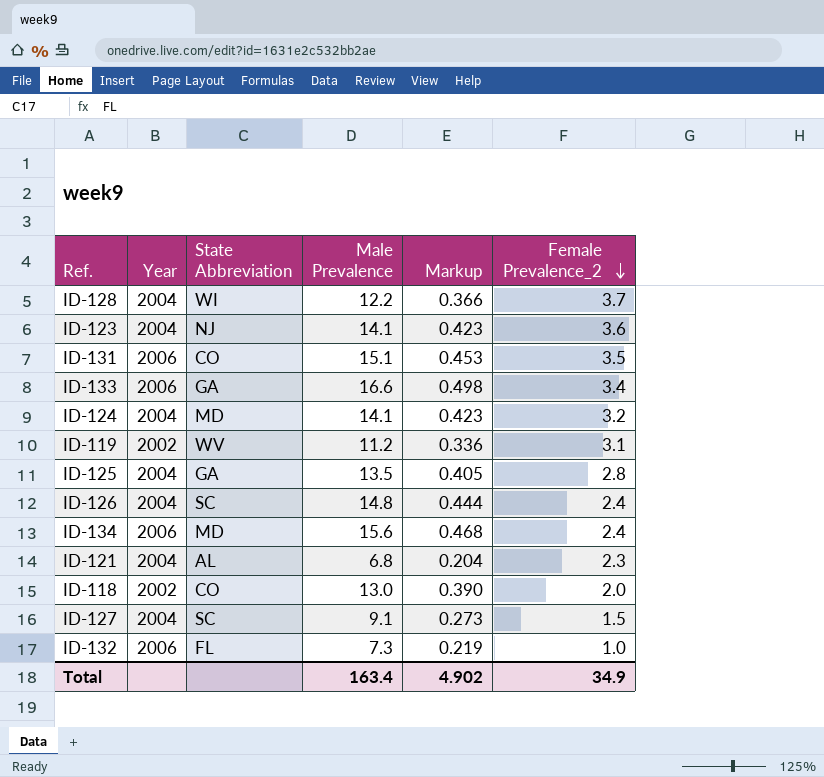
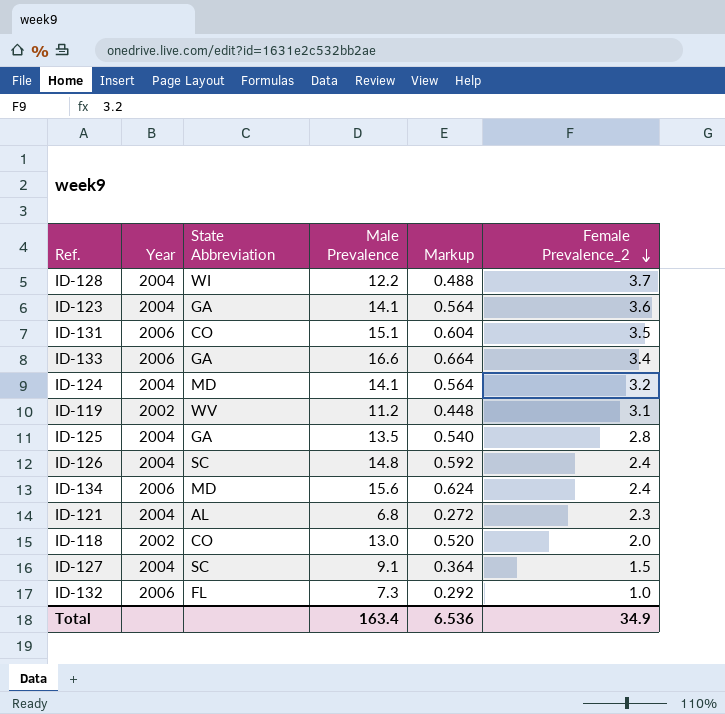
column Markup | formula: [Male Prevalence] * 0.03 -> [Male Prevalence] * 0.04
ID-123 | State Abbreviation: NJ -> GA
Total | Markup: 4.902 -> 6.536

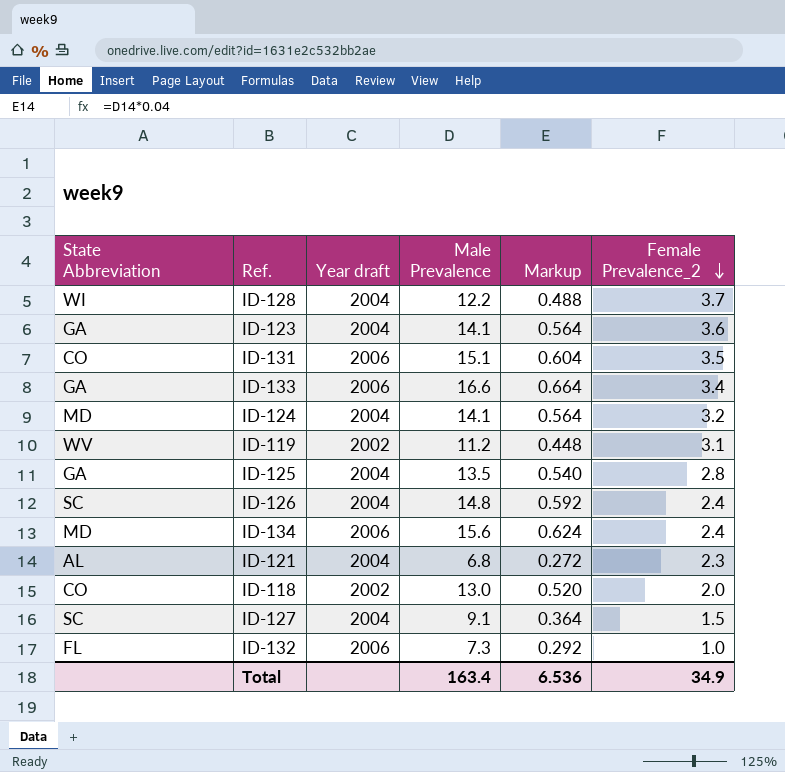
column State Abbreviation | position: 3 -> 1
column name: Year -> Year draft

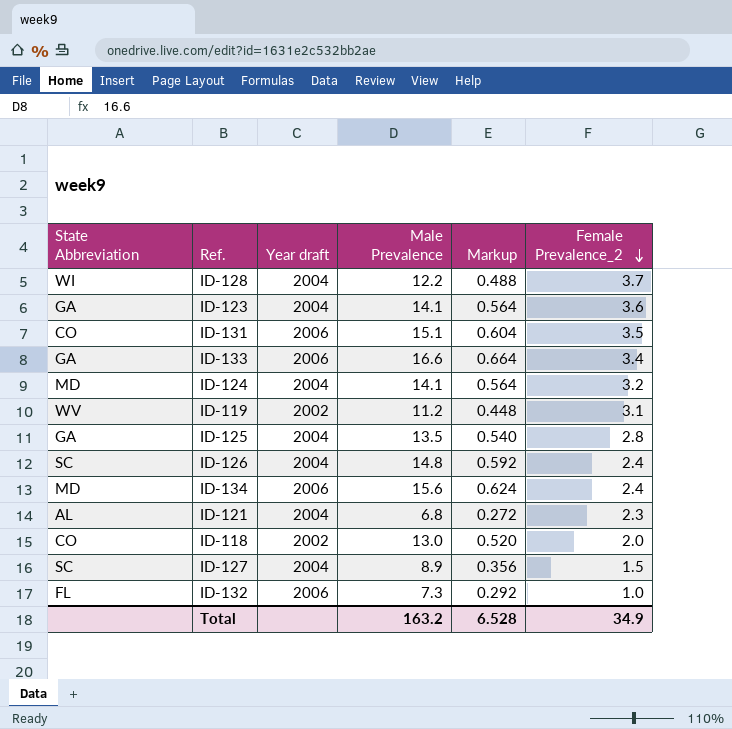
ID-127 | Male Prevalence: 9.1 -> 8.9
ID-127 | Markup: 0.364 -> 0.356
Total | Male Prevalence: 163.4 -> 163.2
Total | Markup: 6.536 -> 6.528

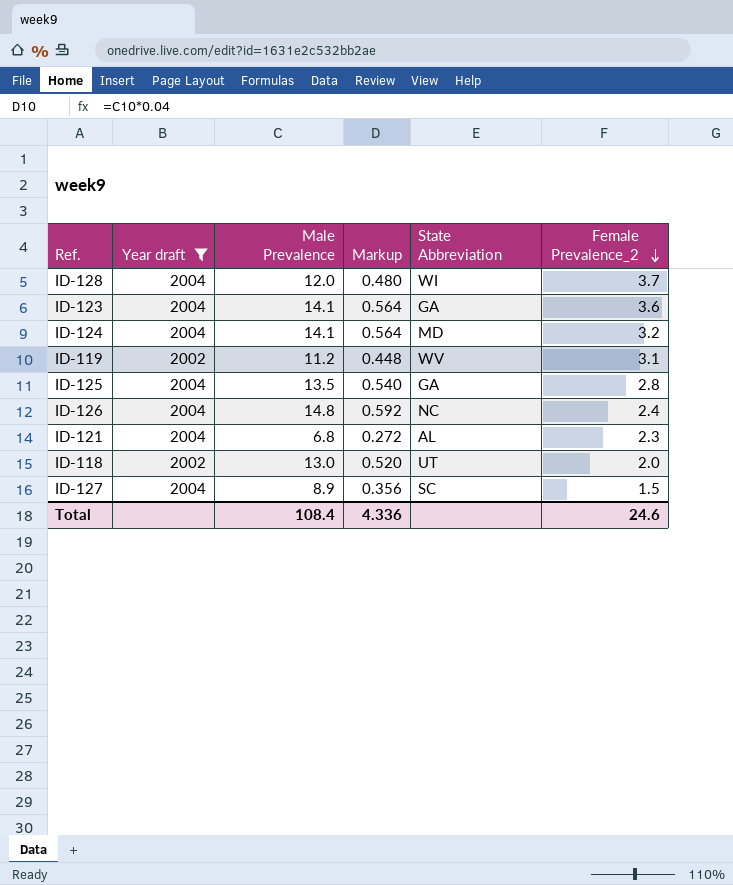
filter: none -> Year draft != 2006
column State Abbreviation | position: 1 -> 5
ID-128 | Male Prevalence: 12.2 -> 12.0
ID-128 | Markup: 0.488 -> 0.480
ID-126 | State Abbreviation: SC -> NC
ID-118 | State Abbreviation: CO -> UT
Total | Male Prevalence: 163.2 -> 108.4
Total | Markup: 6.528 -> 4.336
Total | Female Prevalence_2: 34.9 -> 24.6

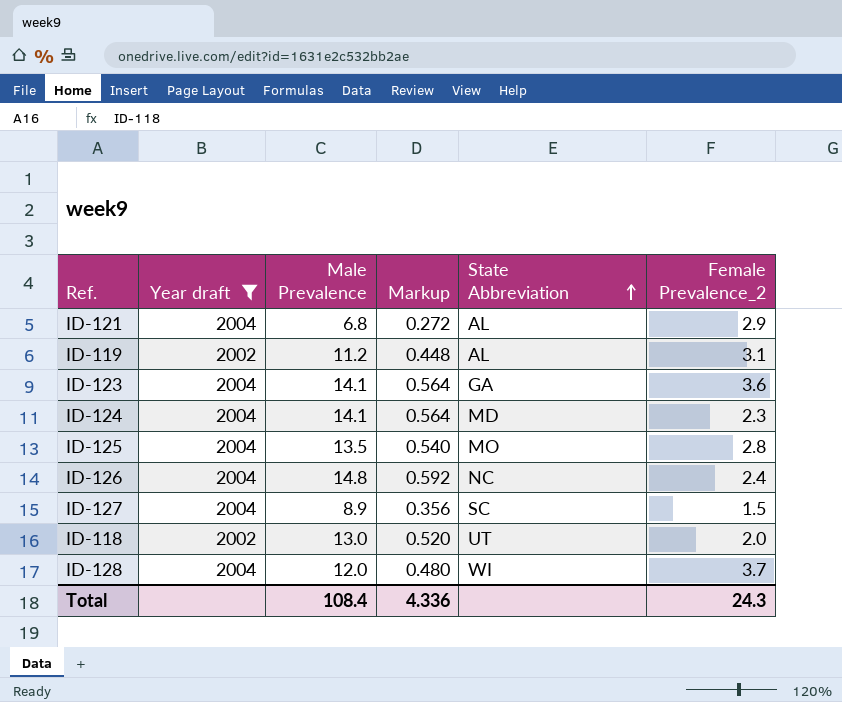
row order: Female Prevalence_2 descending -> State Abbreviation ascending
ID-121 | Female Prevalence_2: 2.3 -> 2.9
ID-119 | State Abbreviation: WV -> AL
ID-124 | Female Prevalence_2: 3.2 -> 2.3
ID-125 | State Abbreviation: GA -> MO
Total | Female Prevalence_2: 24.6 -> 24.3

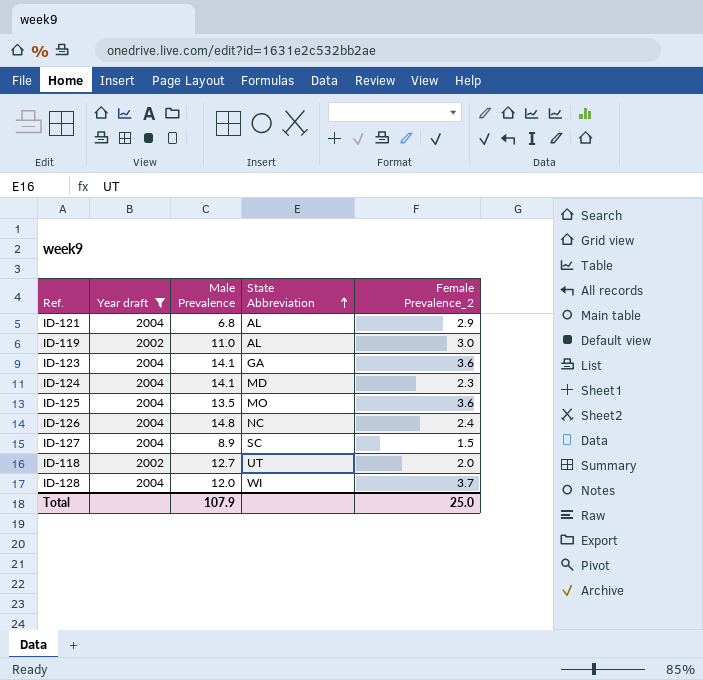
column Markup | formula: [Male Prevalence] * 0.04 -> none
ID-119 | Male Prevalence: 11.2 -> 11.0
ID-119 | Female Prevalence_2: 3.1 -> 3.0
ID-125 | Female Prevalence_2: 2.8 -> 3.6
ID-118 | Male Prevalence: 13.0 -> 12.7
Total | Male Prevalence: 108.4 -> 107.9
Total | Female Prevalence_2: 24.3 -> 25.0

